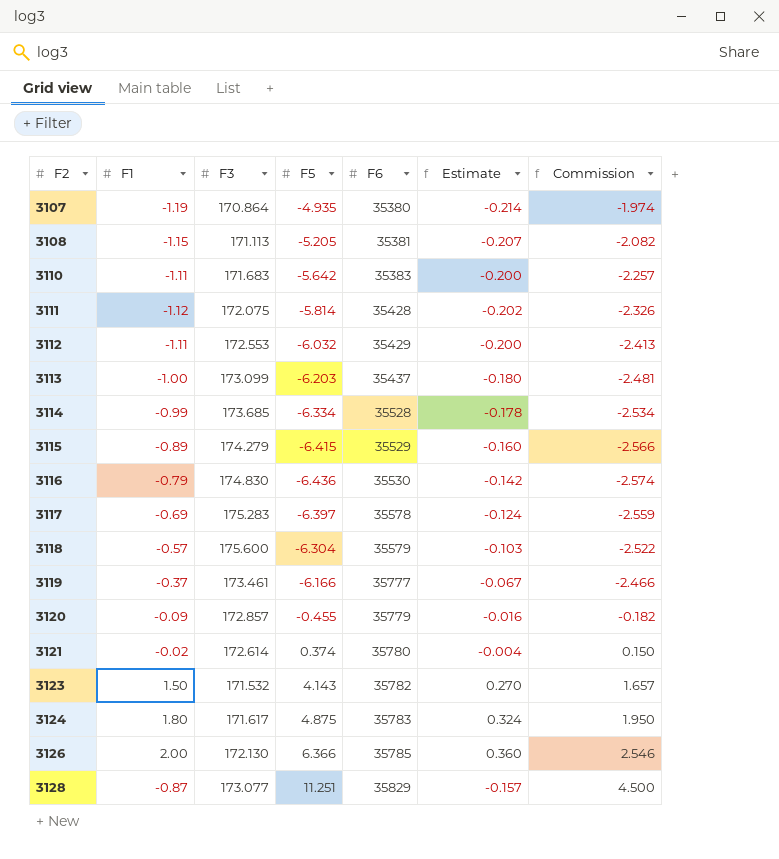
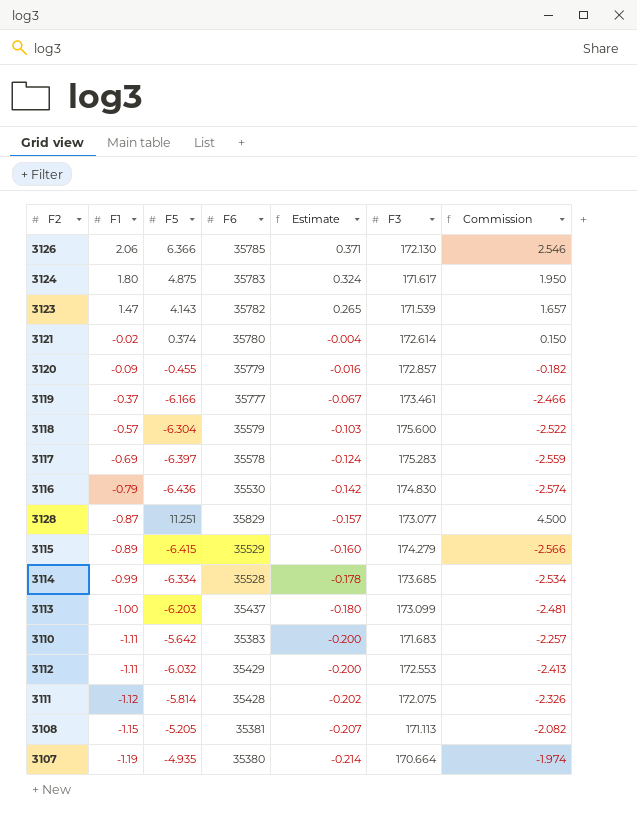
row order: F2 ascending -> F1 descending
column F3 | position: 3 -> 6
3126 | F1: 2.00 -> 2.06
3126 | Estimate: 0.360 -> 0.371
3123 | F1: 1.50 -> 1.47
3123 | Estimate: 0.270 -> 0.265
3123 | F3: 171.532 -> 171.539
3107 | F3: 170.864 -> 170.664

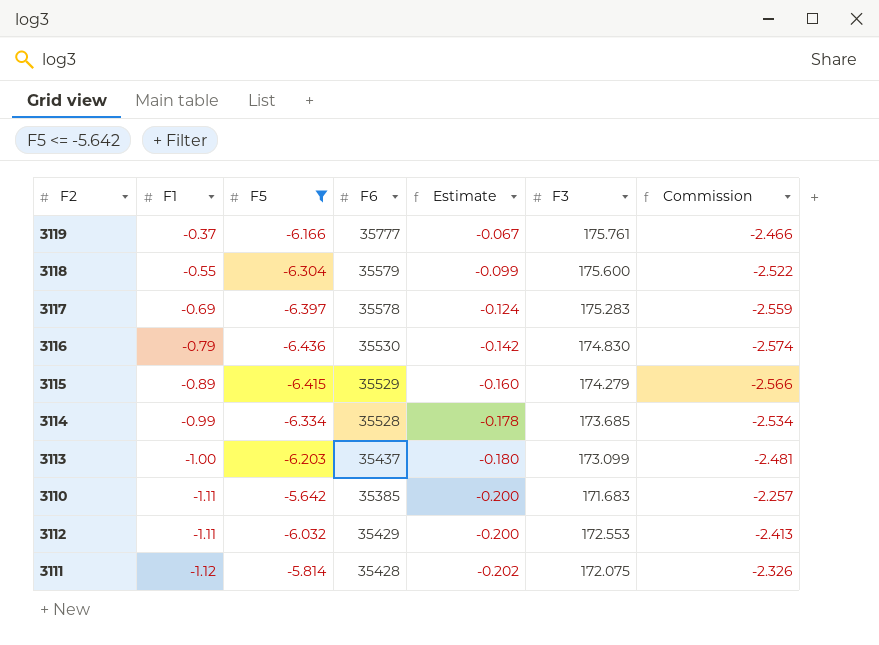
filter: none -> F5 <= -5.642
3119 | F3: 173.461 -> 175.761
3118 | F1: -0.57 -> -0.55
3118 | Estimate: -0.103 -> -0.099
3110 | F6: 35383 -> 35385

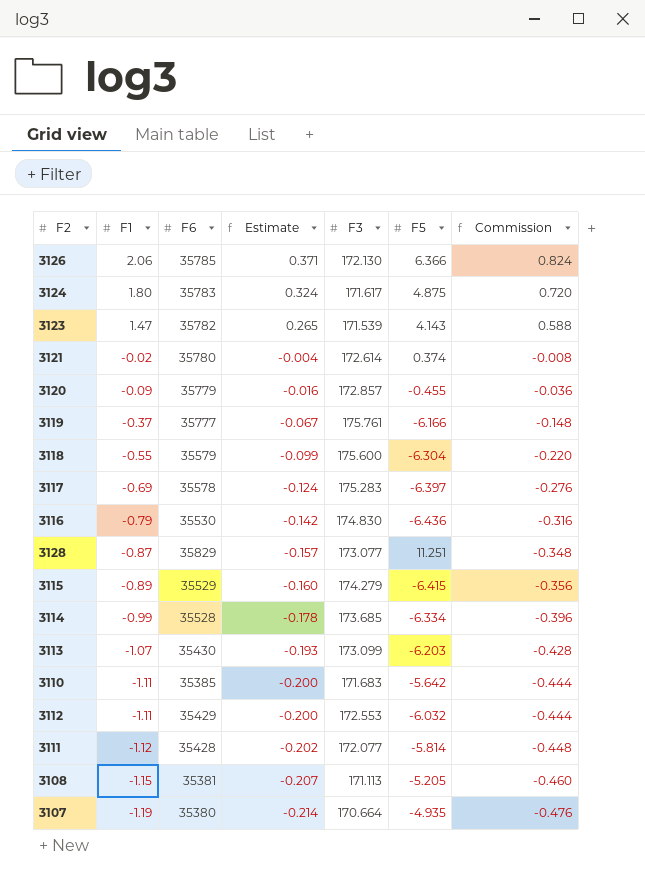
filter: F5 <= -5.642 -> none
column F5 | position: 3 -> 6
column Commission | formula: [F5] * 0.4 -> [F1] * 0.4
3113 | F1: -1.00 -> -1.07
3113 | F6: 35437 -> 35430
3113 | Estimate: -0.180 -> -0.193
3111 | F3: 172.075 -> 172.077

